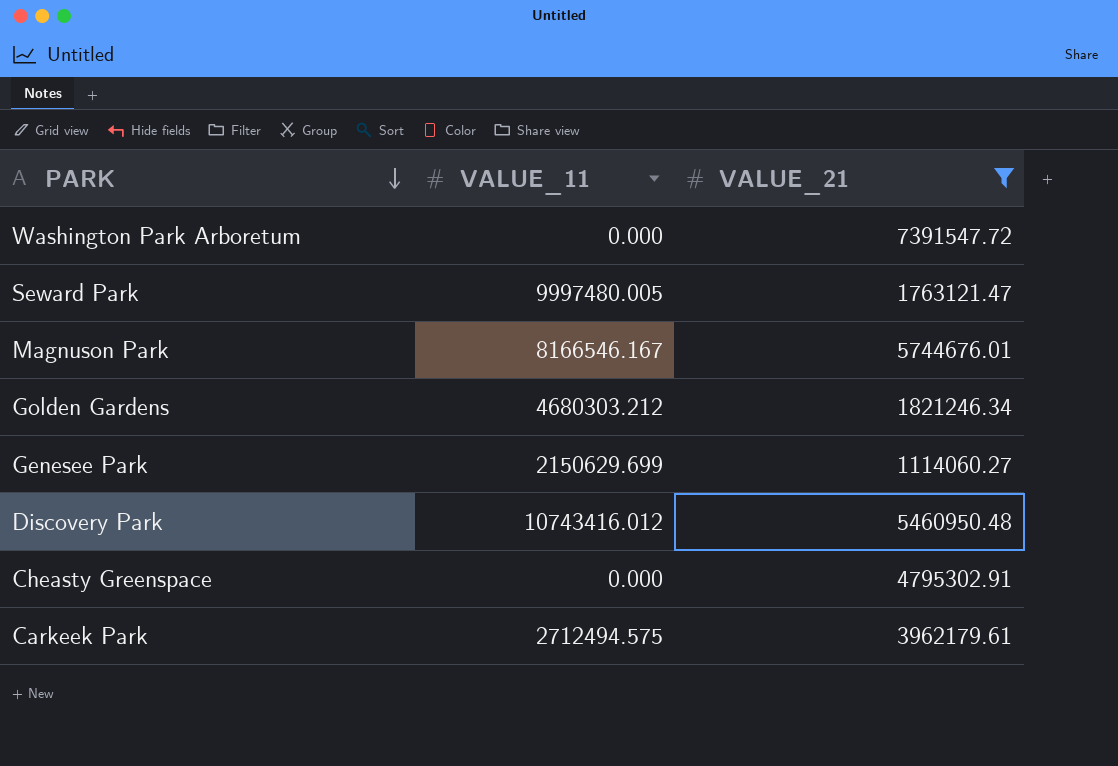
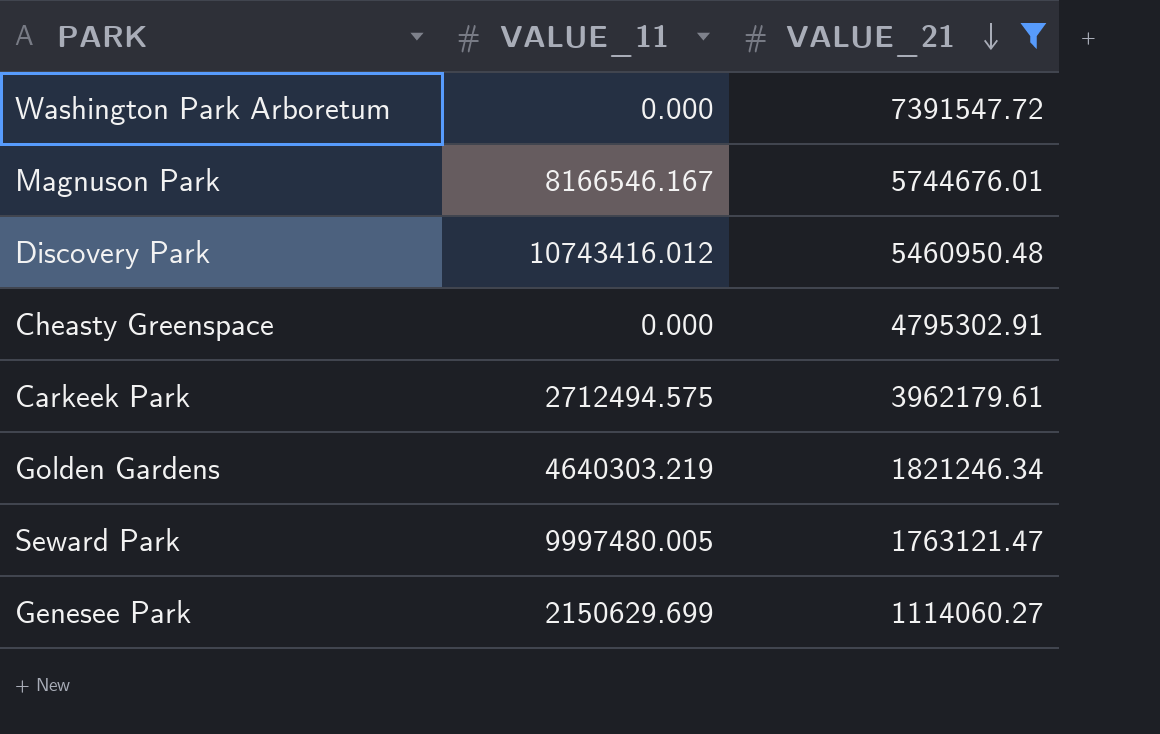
row order: PARK descending -> VALUE_21 descending
Golden Gardens | VALUE_11: 4680303.212 -> 4640303.219

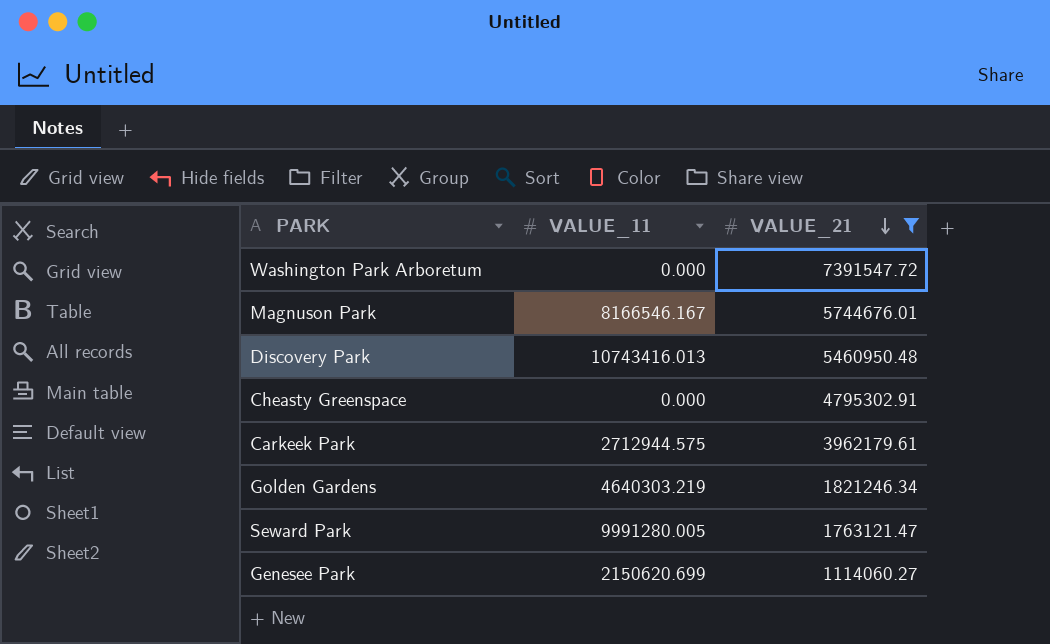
Discovery Park | VALUE_11: 10743416.012 -> 10743416.013
Carkeek Park | VALUE_11: 2712494.575 -> 2712944.575
Seward Park | VALUE_11: 9997480.005 -> 9991280.005
Genesee Park | VALUE_11: 2150629.699 -> 2150620.699

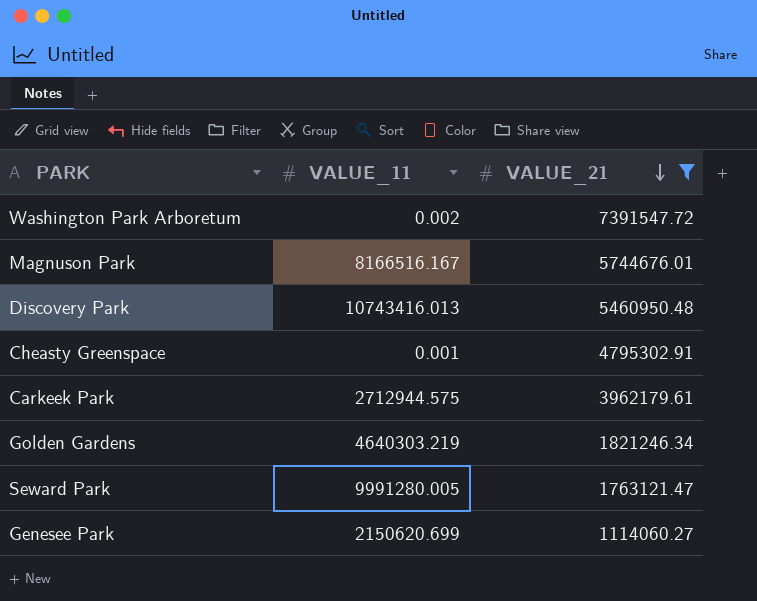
Washington Park Arboretum | VALUE_11: 0.000 -> 0.002
Magnuson Park | VALUE_11: 8166546.167 -> 8166516.167
Cheasty Greenspace | VALUE_11: 0.000 -> 0.001

